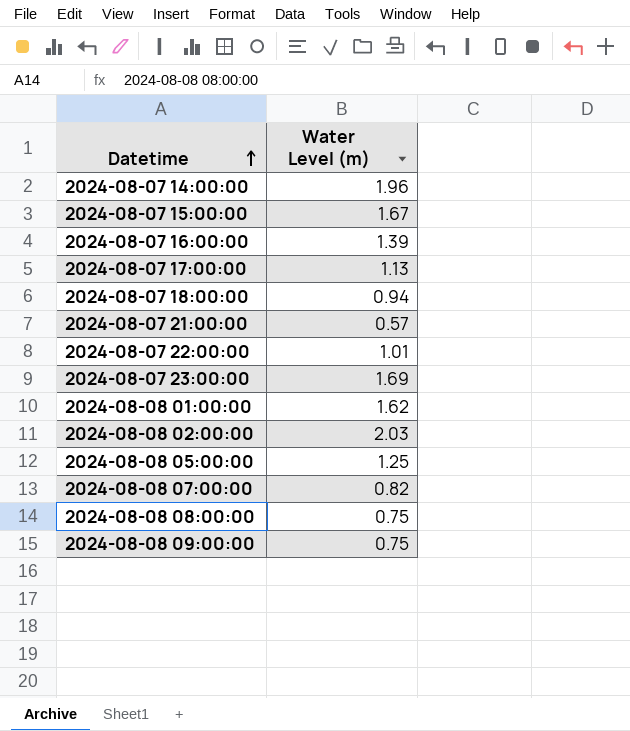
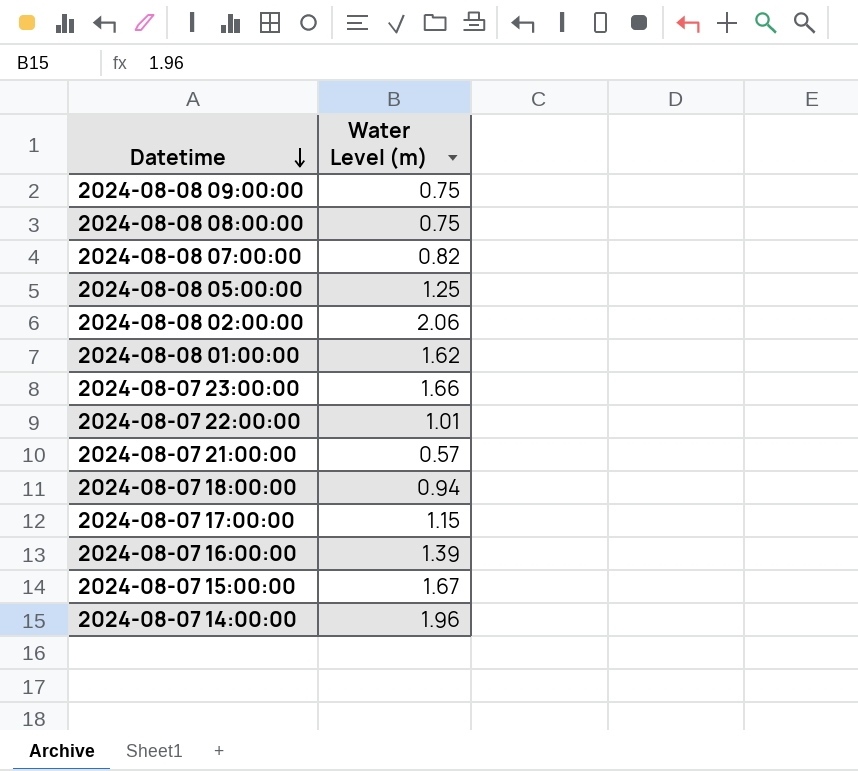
row order: Datetime ascending -> Datetime descending
2024-08-08 02:00:00 | Water Level (m): 2.03 -> 2.06
2024-08-07 23:00:00 | Water Level (m): 1.69 -> 1.66
2024-08-07 17:00:00 | Water Level (m): 1.13 -> 1.15

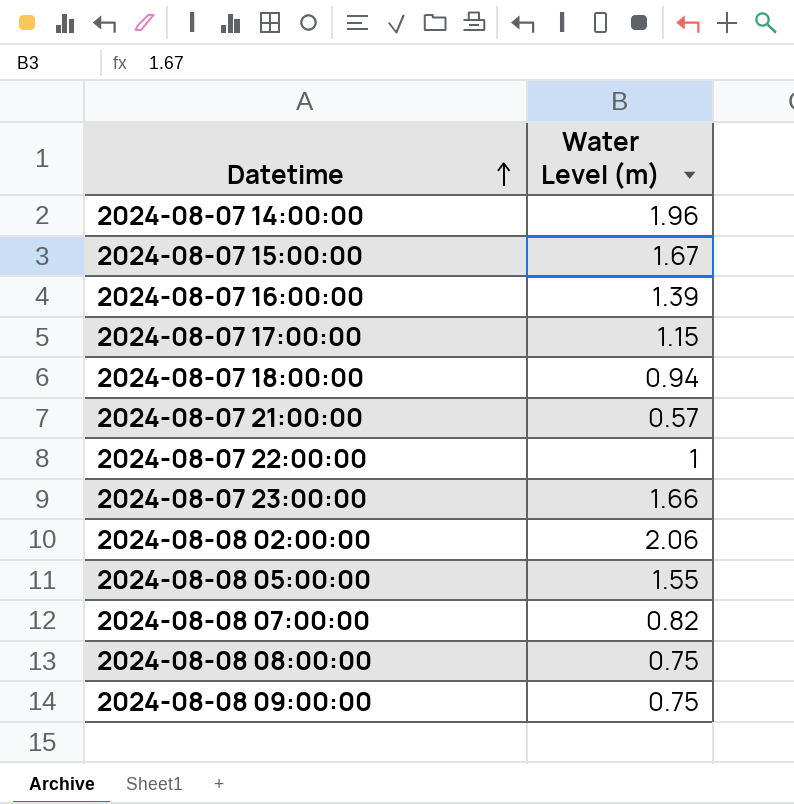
row order: Datetime descending -> Datetime ascending
row 2024-08-08 01:00:00: 1.62 -> none
2024-08-07 22:00:00 | Water Level (m): 1.01 -> 1
2024-08-08 05:00:00 | Water Level (m): 1.25 -> 1.55

